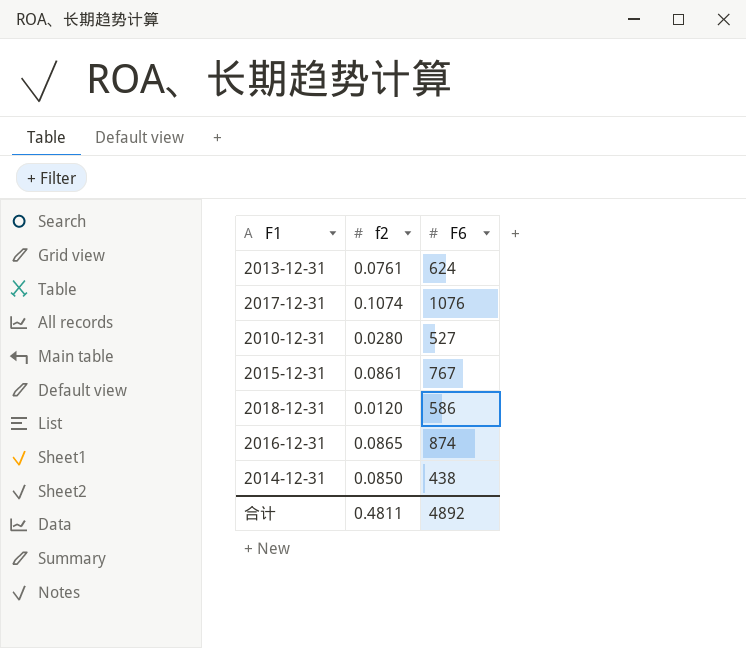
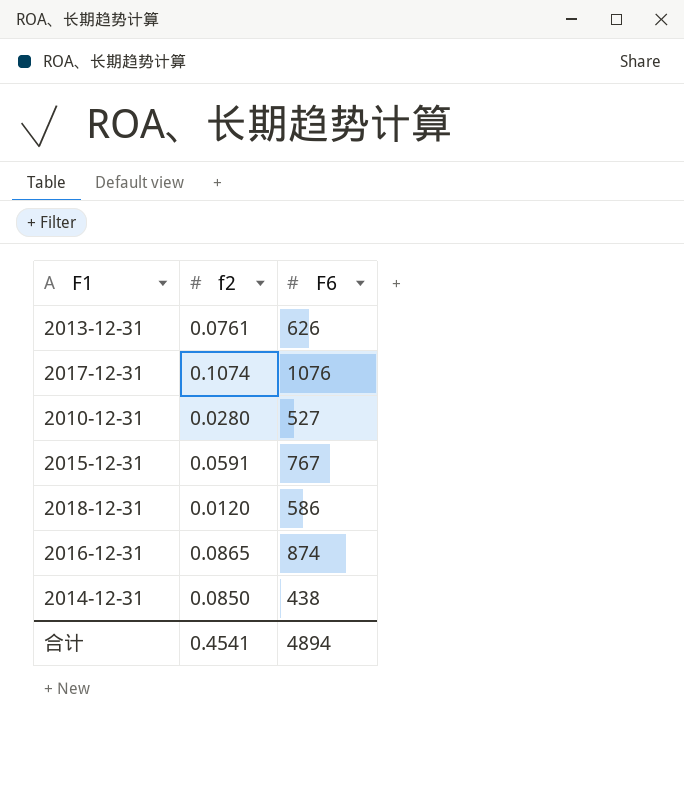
2013-12-31 | F6: 624 -> 626
2015-12-31 | f2: 0.0861 -> 0.0591
合计 | f2: 0.4811 -> 0.4541
合计 | F6: 4892 -> 4894

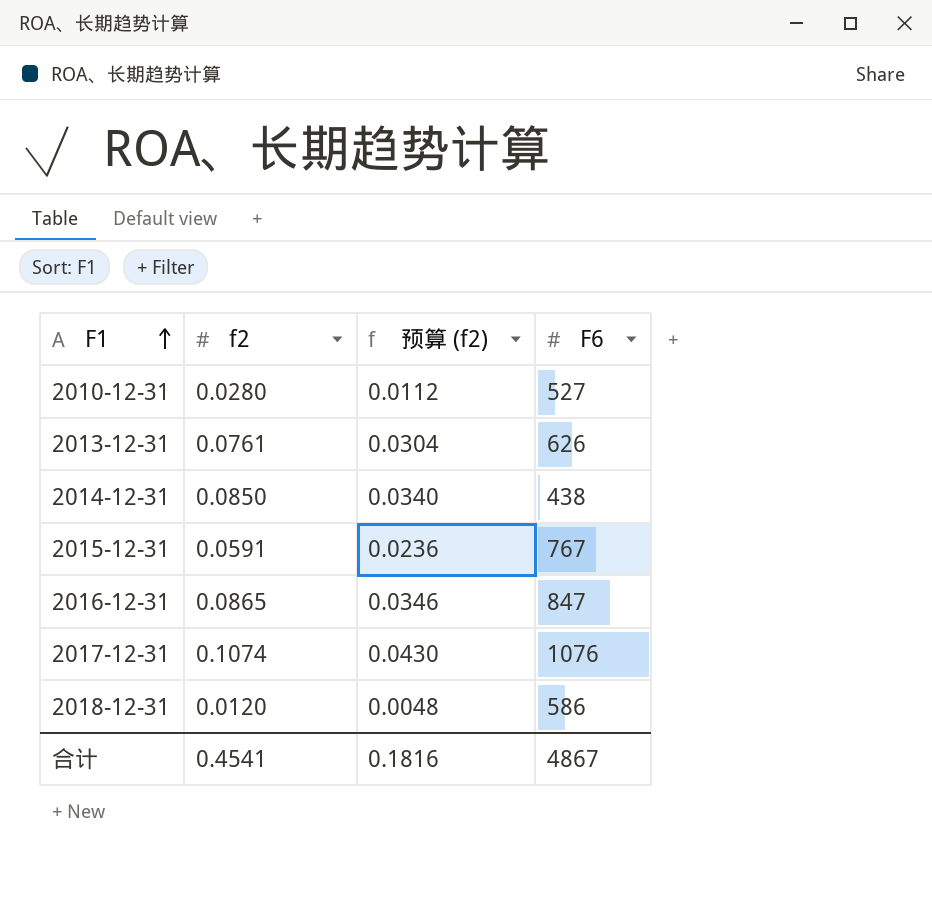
row order: none -> F1 ascending
column 预算 (f2) | formula: none -> [f2] * 0.4
2016-12-31 | F6: 874 -> 847
合计 | F6: 4894 -> 4867

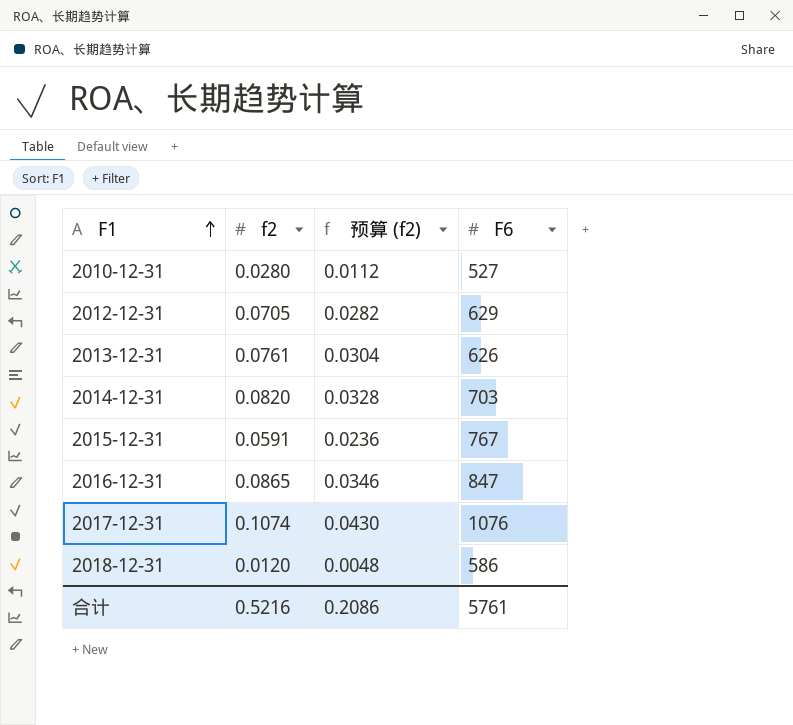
row 2012-12-31: none -> 0.0705 | 0.0282 | 629
2014-12-31 | f2: 0.0850 -> 0.0820
2014-12-31 | 预算 (f2): 0.0340 -> 0.0328
2014-12-31 | F6: 438 -> 703
合计 | f2: 0.4541 -> 0.5216
合计 | 预算 (f2): 0.1816 -> 0.2086
合计 | F6: 4867 -> 5761

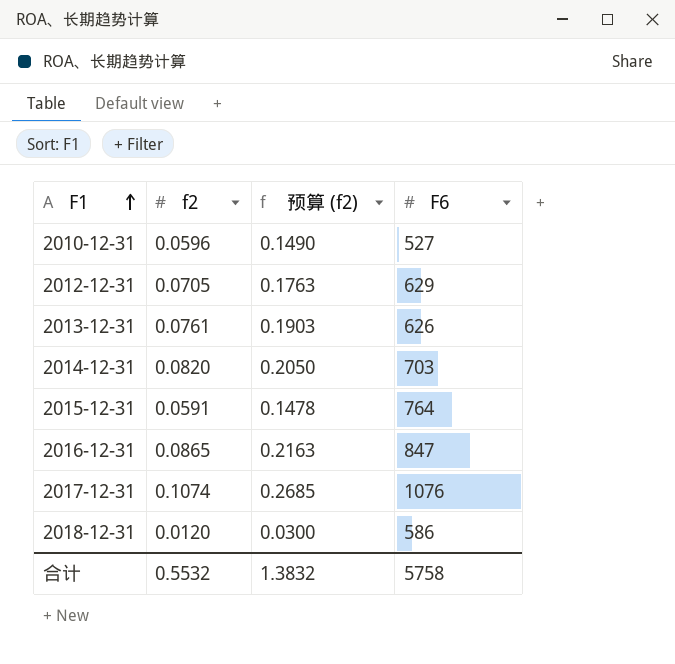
column 预算 (f2) | formula: [f2] * 0.4 -> [f2] * 2.5
2010-12-31 | f2: 0.0280 -> 0.0596
2015-12-31 | F6: 767 -> 764
合计 | f2: 0.5216 -> 0.5532
合计 | 预算 (f2): 0.2086 -> 1.3832
合计 | F6: 5761 -> 5758

